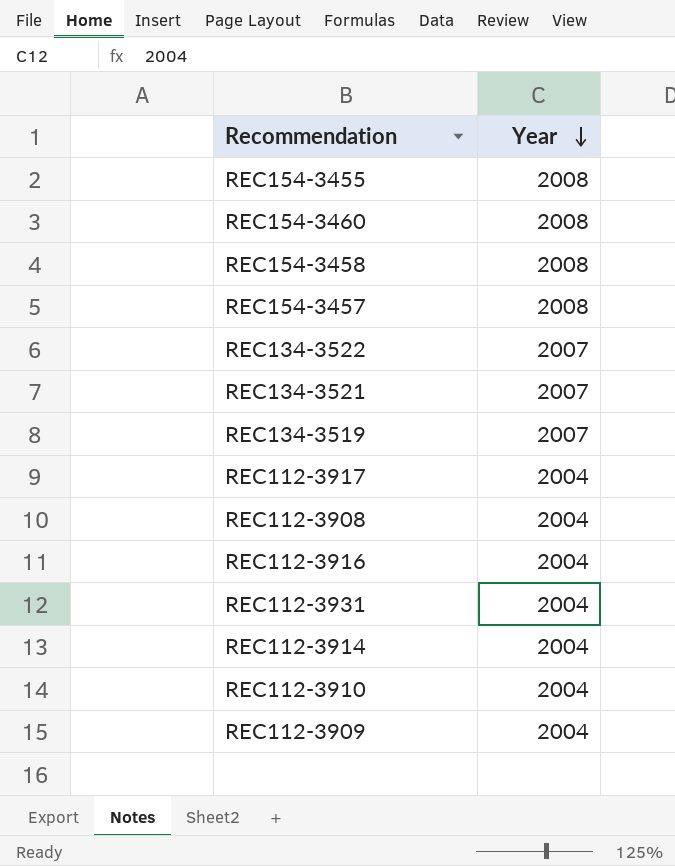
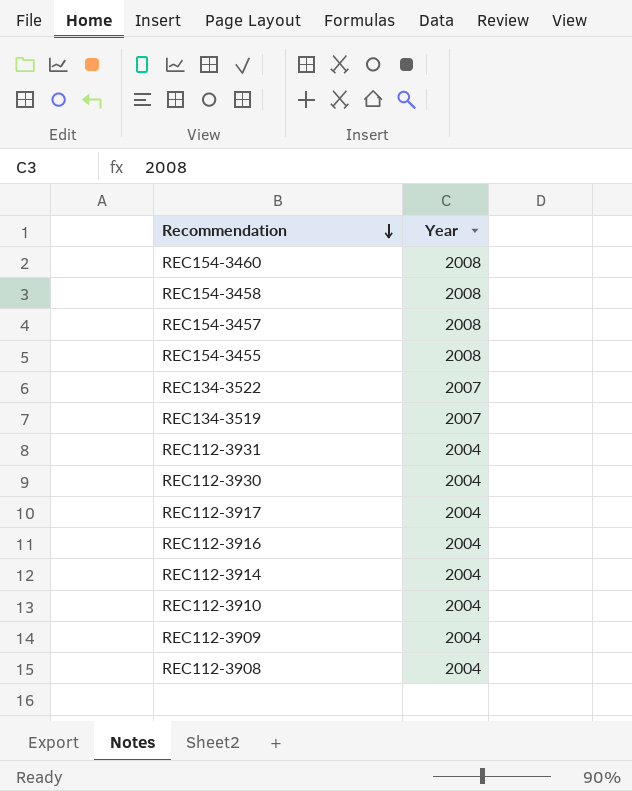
row order: Year descending -> Recommendation descending
row REC134-3521: 2007 -> none
row REC112-3930: none -> 2004

